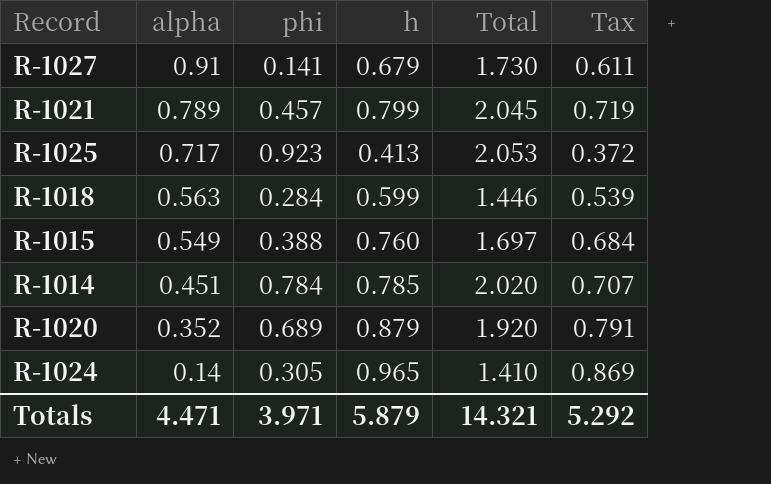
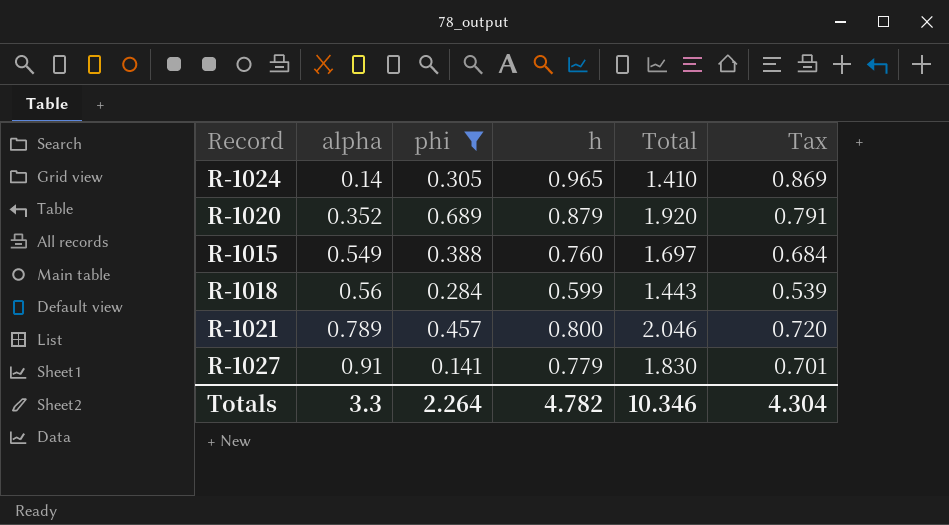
filter: none -> phi <= 0.689
row order: alpha descending -> alpha ascending
R-1018 | alpha: 0.563 -> 0.56
R-1018 | Total: 1.446 -> 1.443
R-1021 | h: 0.799 -> 0.800
R-1021 | Total: 2.045 -> 2.046
R-1021 | Tax: 0.719 -> 0.720
R-1027 | h: 0.679 -> 0.779
R-1027 | Total: 1.730 -> 1.830
R-1027 | Tax: 0.611 -> 0.701
Totals | alpha: 4.471 -> 3.3
Totals | phi: 3.971 -> 2.264
Totals | h: 5.879 -> 4.782
Totals | Total: 14.321 -> 10.346
Totals | Tax: 5.292 -> 4.304

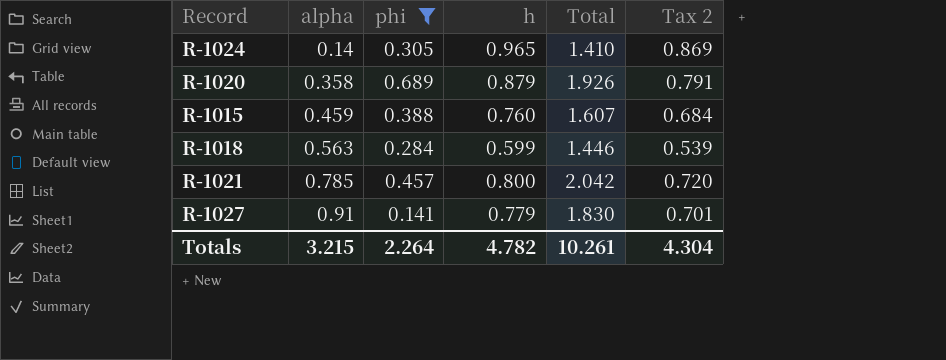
column name: Tax -> Tax 2
R-1020 | alpha: 0.352 -> 0.358
R-1020 | Total: 1.920 -> 1.926
R-1015 | alpha: 0.549 -> 0.459
R-1015 | Total: 1.697 -> 1.607
R-1018 | alpha: 0.56 -> 0.563
R-1018 | Total: 1.443 -> 1.446
R-1021 | alpha: 0.789 -> 0.785
R-1021 | Total: 2.046 -> 2.042
Totals | alpha: 3.3 -> 3.215
Totals | Total: 10.346 -> 10.261

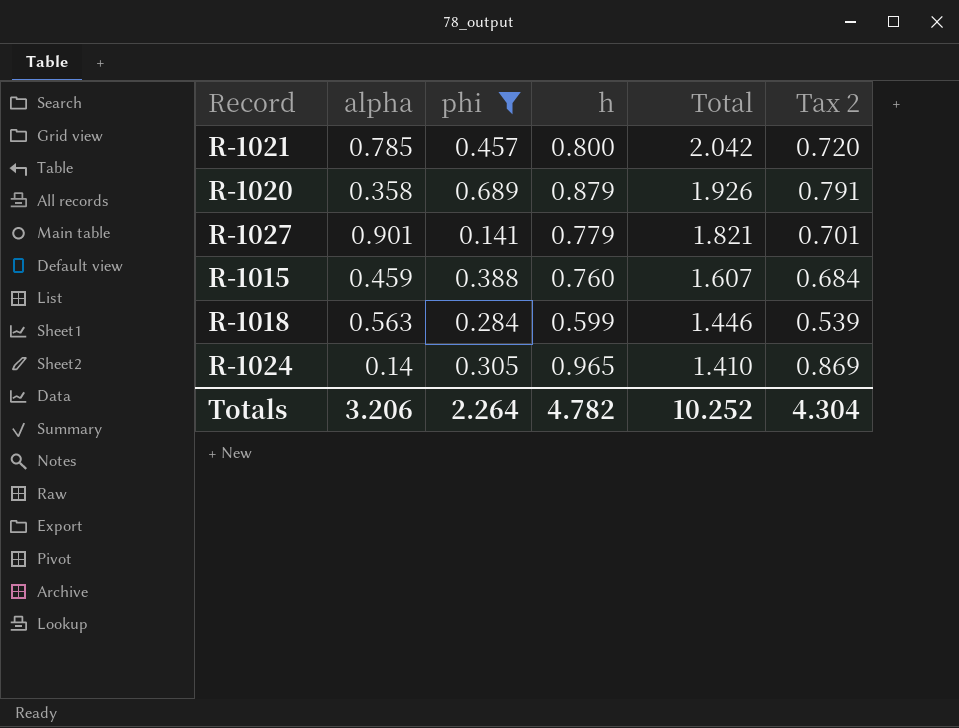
row order: alpha ascending -> Total descending
R-1027 | alpha: 0.91 -> 0.901
R-1027 | Total: 1.830 -> 1.821
Totals | alpha: 3.215 -> 3.206
Totals | Total: 10.261 -> 10.252

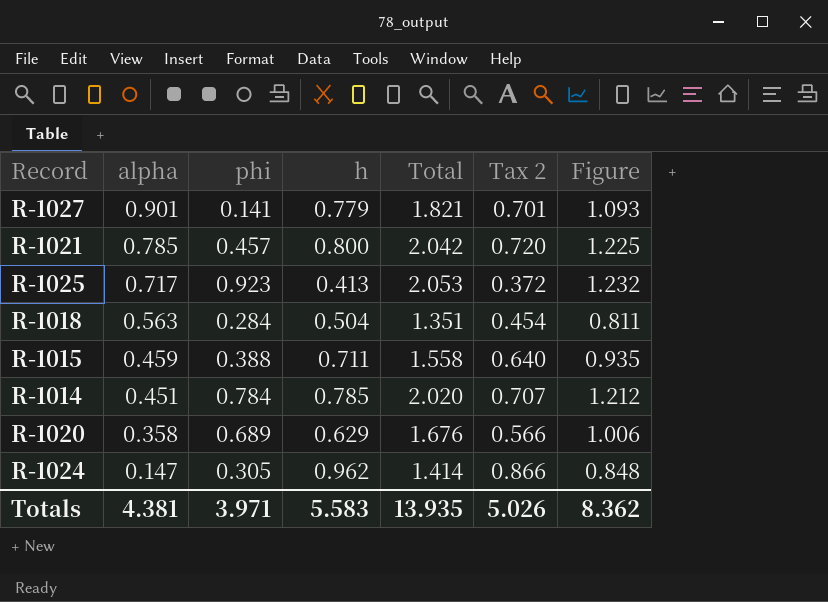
filter: phi <= 0.689 -> none
row order: Total descending -> alpha descending
column Figure | formula: none -> [Total] * 0.6
R-1018 | h: 0.599 -> 0.504
R-1018 | Total: 1.446 -> 1.351
R-1018 | Tax 2: 0.539 -> 0.454
R-1015 | h: 0.760 -> 0.711
R-1015 | Total: 1.607 -> 1.558
R-1015 | Tax 2: 0.684 -> 0.640
R-1020 | h: 0.879 -> 0.629
R-1020 | Total: 1.926 -> 1.676
R-1020 | Tax 2: 0.791 -> 0.566
R-1024 | alpha: 0.14 -> 0.147
R-1024 | h: 0.965 -> 0.962
R-1024 | Total: 1.410 -> 1.414
R-1024 | Tax 2: 0.869 -> 0.866
Totals | alpha: 3.206 -> 4.381
Totals | phi: 2.264 -> 3.971
Totals | h: 4.782 -> 5.583
Totals | Total: 10.252 -> 13.935
Totals | Tax 2: 4.304 -> 5.026

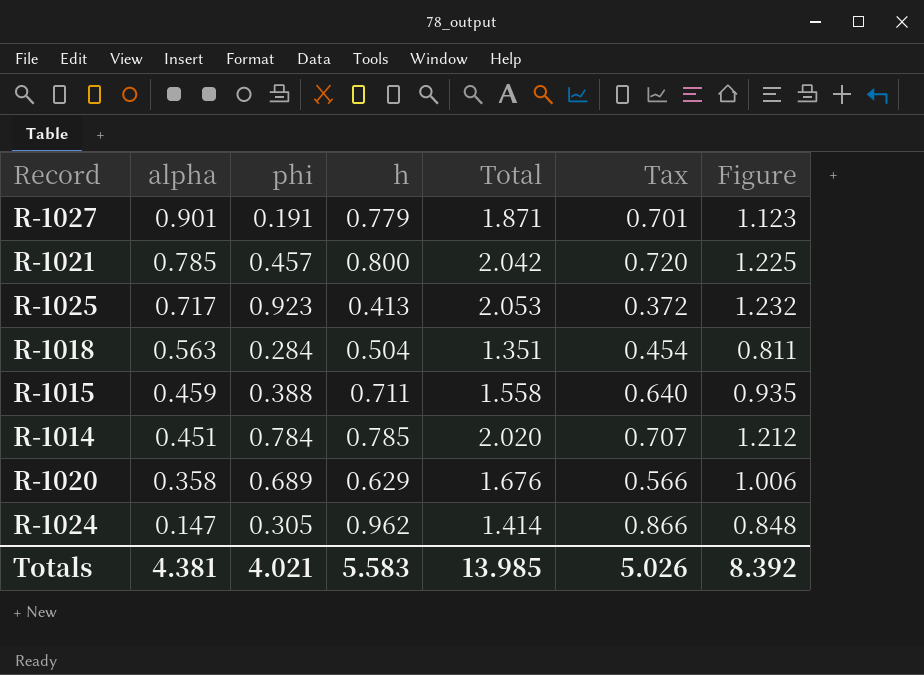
column name: Tax 2 -> Tax
R-1027 | phi: 0.141 -> 0.191
R-1027 | Total: 1.821 -> 1.871
R-1027 | Figure: 1.093 -> 1.123
Totals | phi: 3.971 -> 4.021
Totals | Total: 13.935 -> 13.985
Totals | Figure: 8.362 -> 8.392

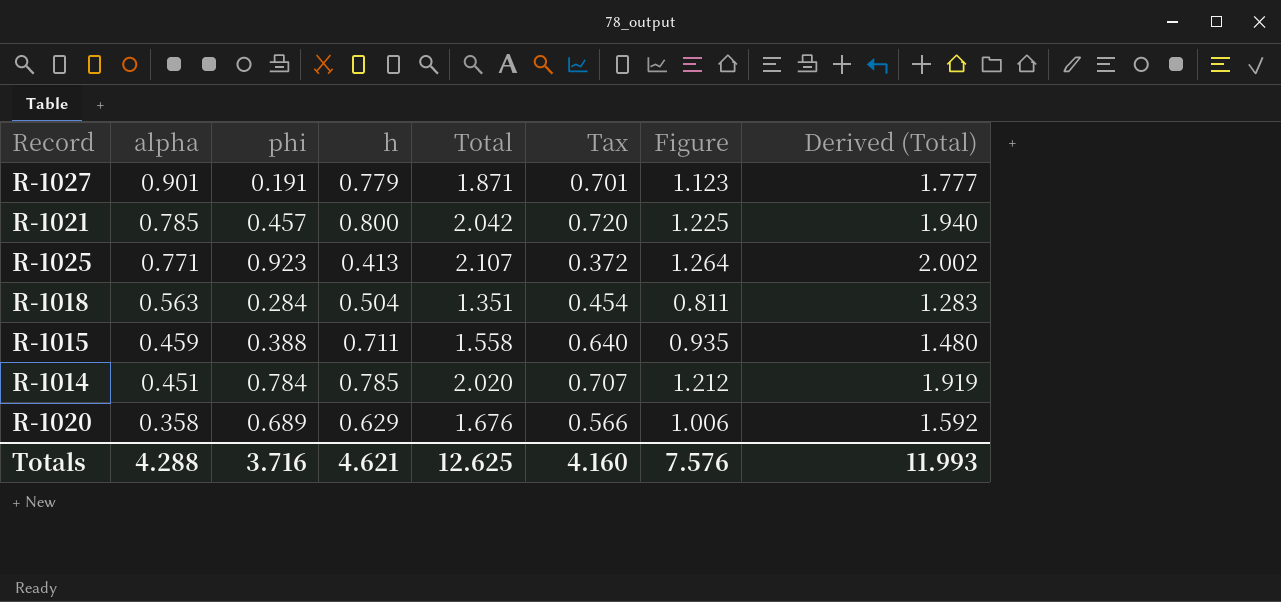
column Derived (Total) | formula: none -> [Total] * 0.95
row R-1024: 0.147 | 0.305 | 0.962 | 1.414 | 0.866 | 0.848 -> none
R-1025 | alpha: 0.717 -> 0.771
R-1025 | Total: 2.053 -> 2.107
R-1025 | Figure: 1.232 -> 1.264
Totals | alpha: 4.381 -> 4.288
Totals | phi: 4.021 -> 3.716
Totals | h: 5.583 -> 4.621
Totals | Total: 13.985 -> 12.625
Totals | Tax: 5.026 -> 4.160
Totals | Figure: 8.392 -> 7.576

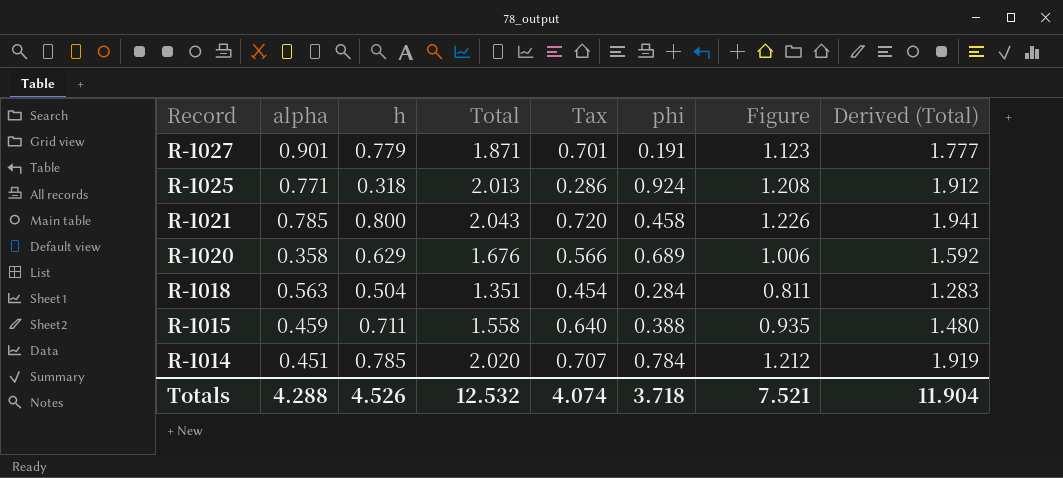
row order: alpha descending -> Record descending
column phi | position: 3 -> 6
R-1025 | h: 0.413 -> 0.318
R-1025 | Total: 2.107 -> 2.013
R-1025 | Tax: 0.372 -> 0.286
R-1025 | phi: 0.923 -> 0.924
R-1025 | Figure: 1.264 -> 1.208
R-1025 | Derived (Total): 2.002 -> 1.912
R-1021 | Total: 2.042 -> 2.043
R-1021 | phi: 0.457 -> 0.458
R-1021 | Figure: 1.225 -> 1.226
R-1021 | Derived (Total): 1.940 -> 1.941
Totals | h: 4.621 -> 4.526
Totals | Total: 12.625 -> 12.532
Totals | Tax: 4.160 -> 4.074
Totals | phi: 3.716 -> 3.718
Totals | Figure: 7.576 -> 7.521
Totals | Derived (Total): 11.993 -> 11.904

